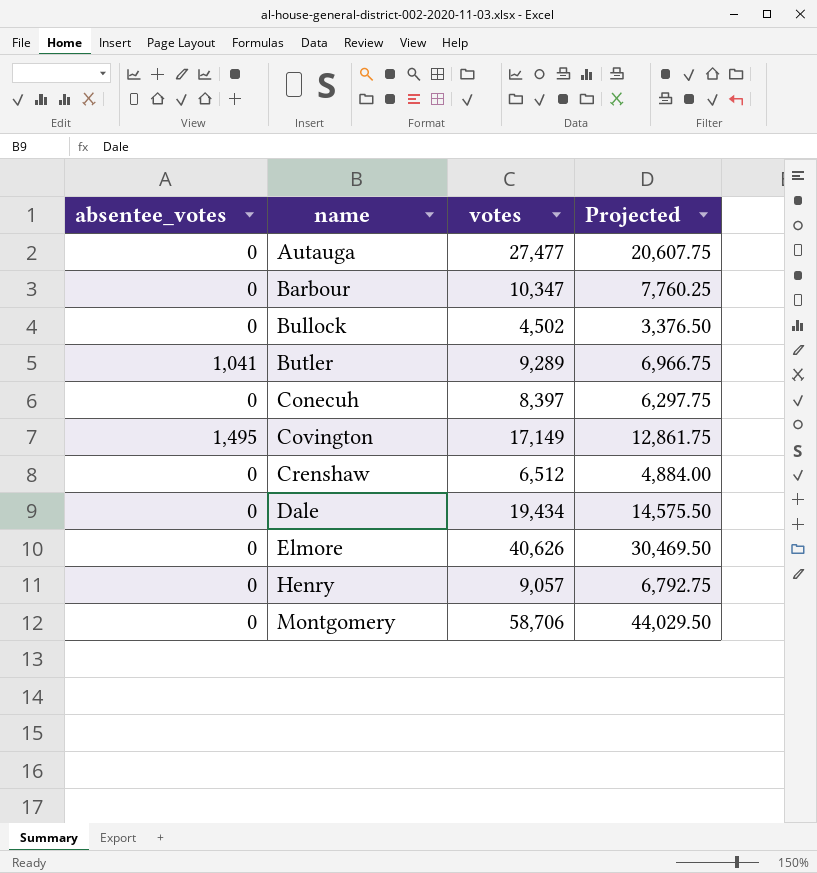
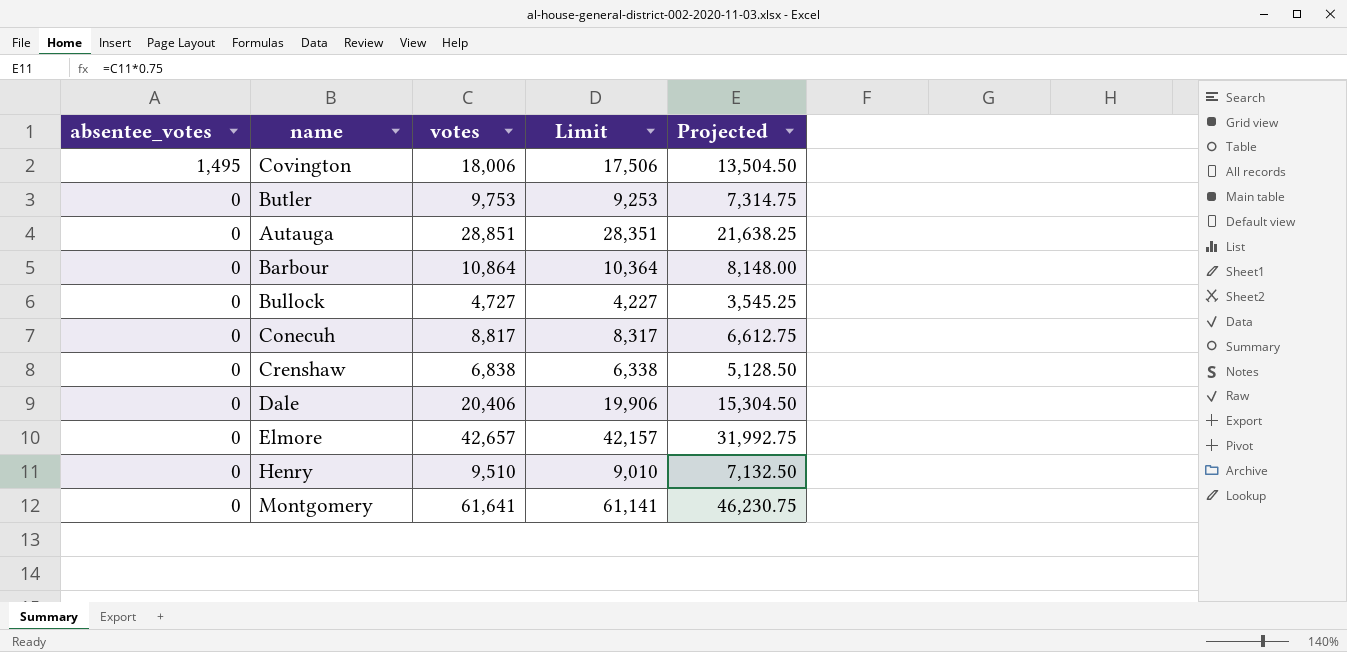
row order: name ascending -> absentee_votes descending
column Limit | formula: none -> [votes] - 500
Covington | votes: 17,149 -> 18,006
Covington | Projected: 12,861.75 -> 13,504.50
Butler | absentee_votes: 1,041 -> 0
Butler | votes: 9,289 -> 9,753
Butler | Projected: 6,966.75 -> 7,314.75
Autauga | votes: 27,477 -> 28,851
Autauga | Projected: 20,607.75 -> 21,638.25
Barbour | votes: 10,347 -> 10,864
Barbour | Projected: 7,760.25 -> 8,148.00
Bullock | votes: 4,502 -> 4,727
Bullock | Projected: 3,376.50 -> 3,545.25
Conecuh | votes: 8,397 -> 8,817
Conecuh | Projected: 6,297.75 -> 6,612.75
Crenshaw | votes: 6,512 -> 6,838
Crenshaw | Projected: 4,884.00 -> 5,128.50
Dale | votes: 19,434 -> 20,406
Dale | Projected: 14,575.50 -> 15,304.50
Elmore | votes: 40,626 -> 42,657
Elmore | Projected: 30,469.50 -> 31,992.75
Henry | votes: 9,057 -> 9,510
Henry | Projected: 6,792.75 -> 7,132.50
Montgomery | votes: 58,706 -> 61,641
Montgomery | Projected: 44,029.50 -> 46,230.75

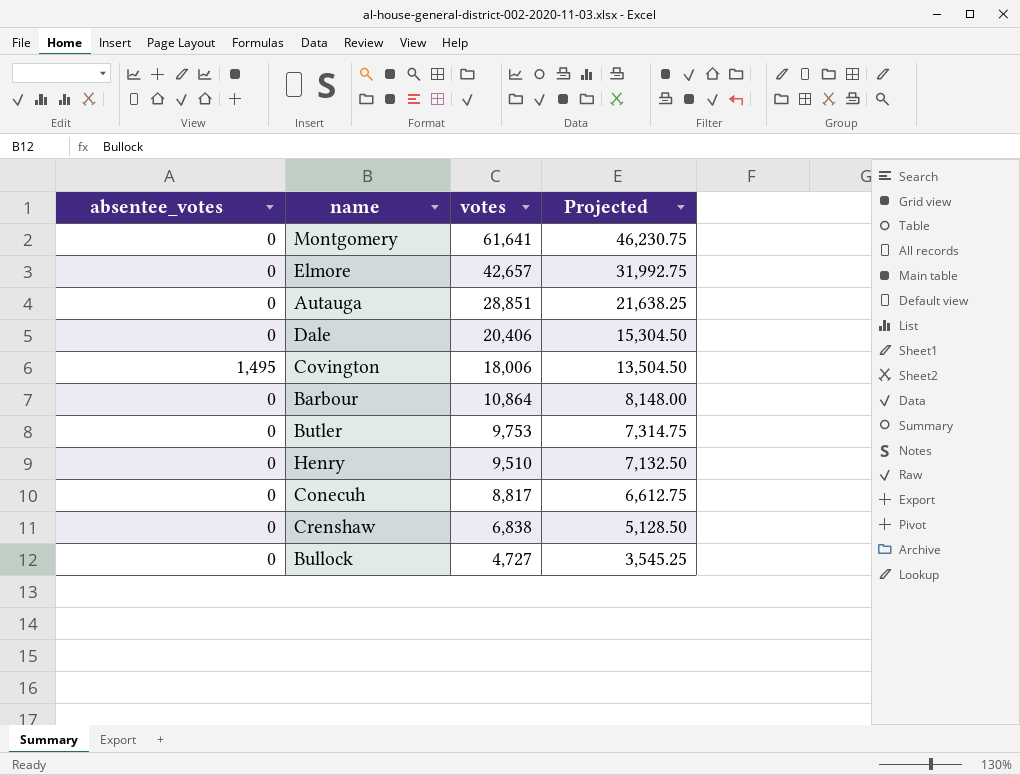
row order: absentee_votes descending -> votes descending
column Limit | formula: [votes] - 500 -> none

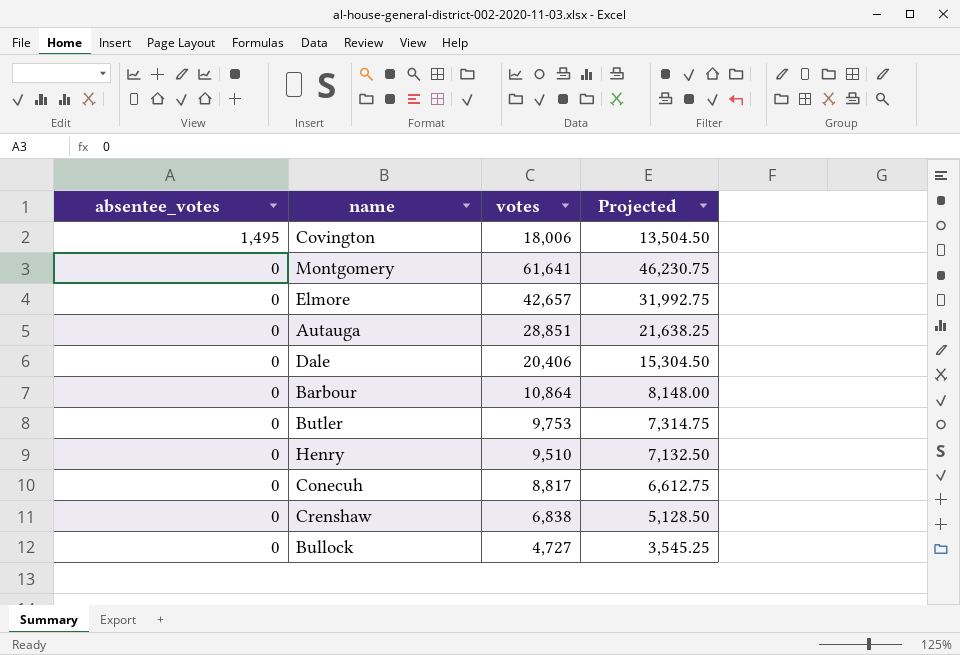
row order: votes descending -> absentee_votes descending

